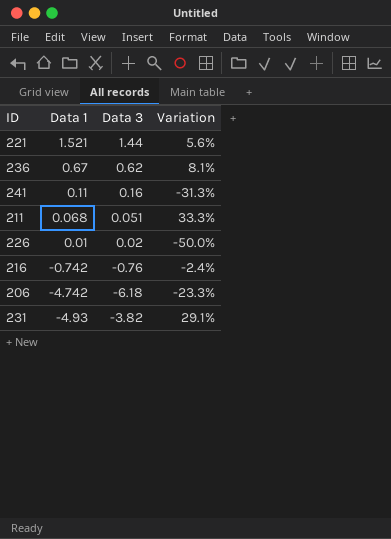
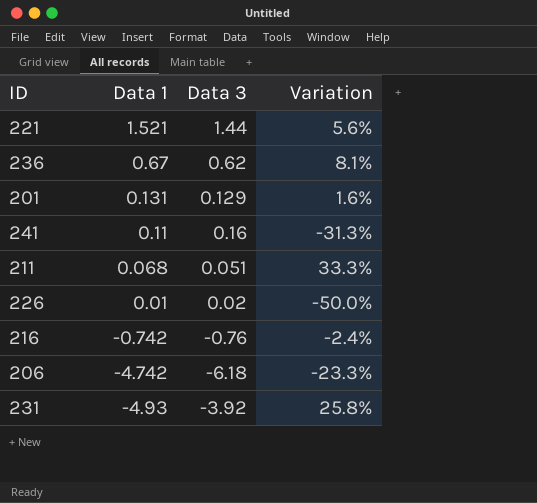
row 201: none -> 0.131 | 0.129 | 1.6%
231 | Data 3: -3.82 -> -3.92
231 | Variation: 29.1% -> 25.8%

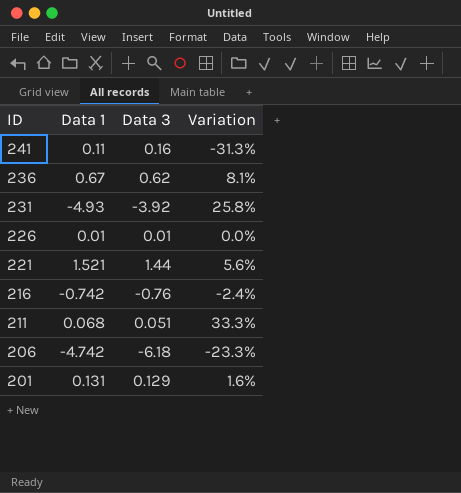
row order: Data 1 descending -> ID descending
226 | Data 3: 0.02 -> 0.01
226 | Variation: -50.0% -> 0.0%

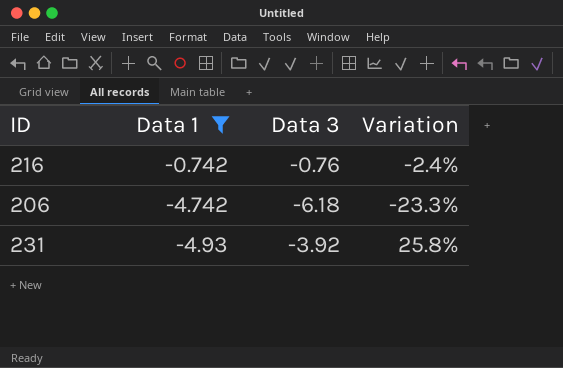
filter: none -> Data 1 <= -0.742
row order: ID descending -> Data 1 descending

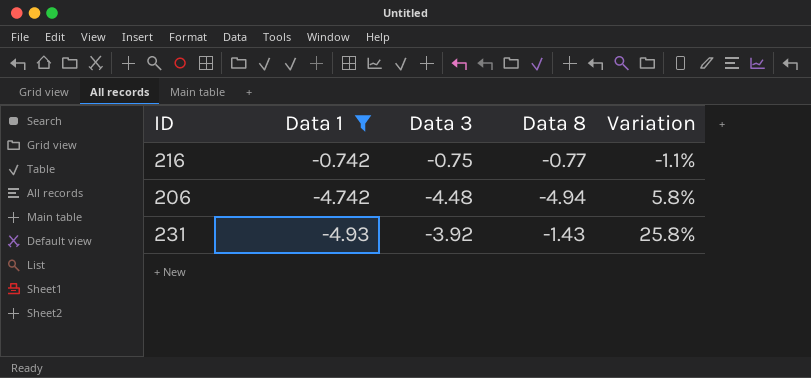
column Data 8 | position: none -> 4
216 | Data 3: -0.76 -> -0.75
216 | Variation: -2.4% -> -1.1%
206 | Data 3: -6.18 -> -4.48
206 | Variation: -23.3% -> 5.8%

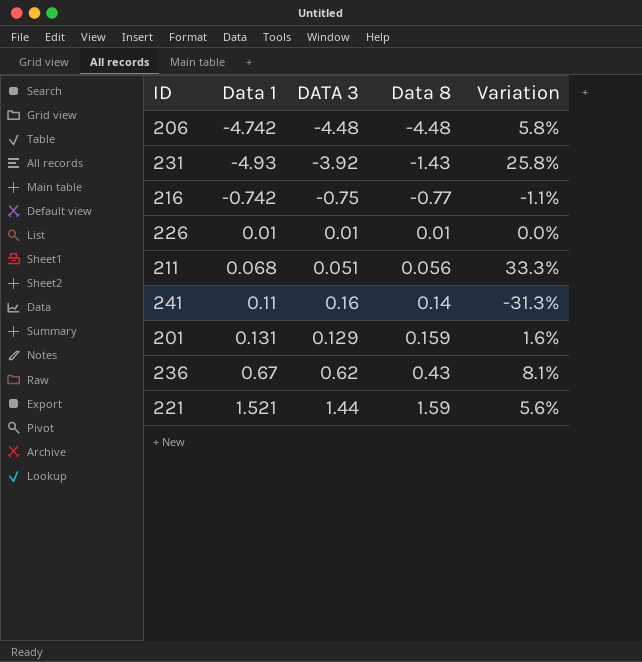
filter: Data 1 <= -0.742 -> none
row order: Data 1 descending -> Data 8 ascending
column name: Data 3 -> DATA 3
206 | Data 8: -4.94 -> -4.48

